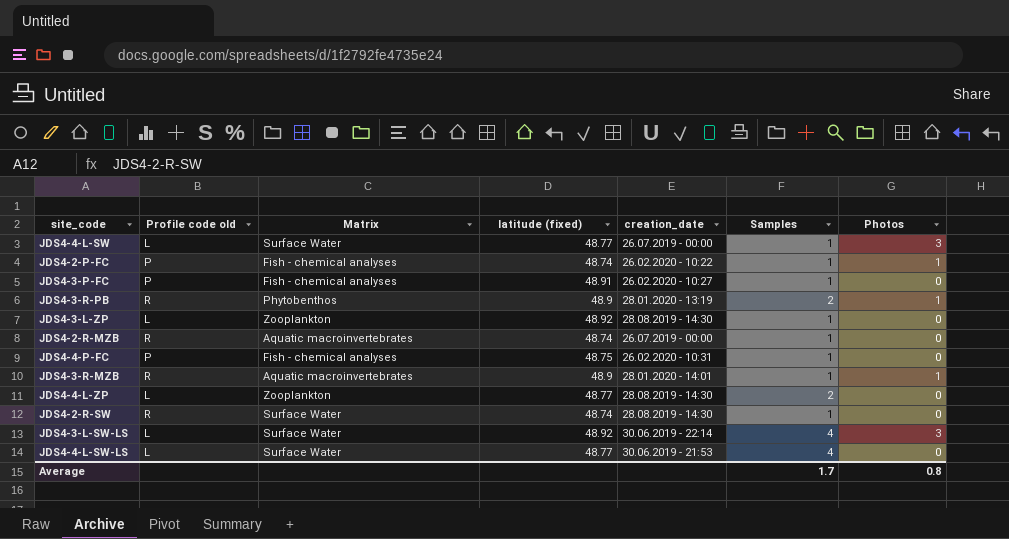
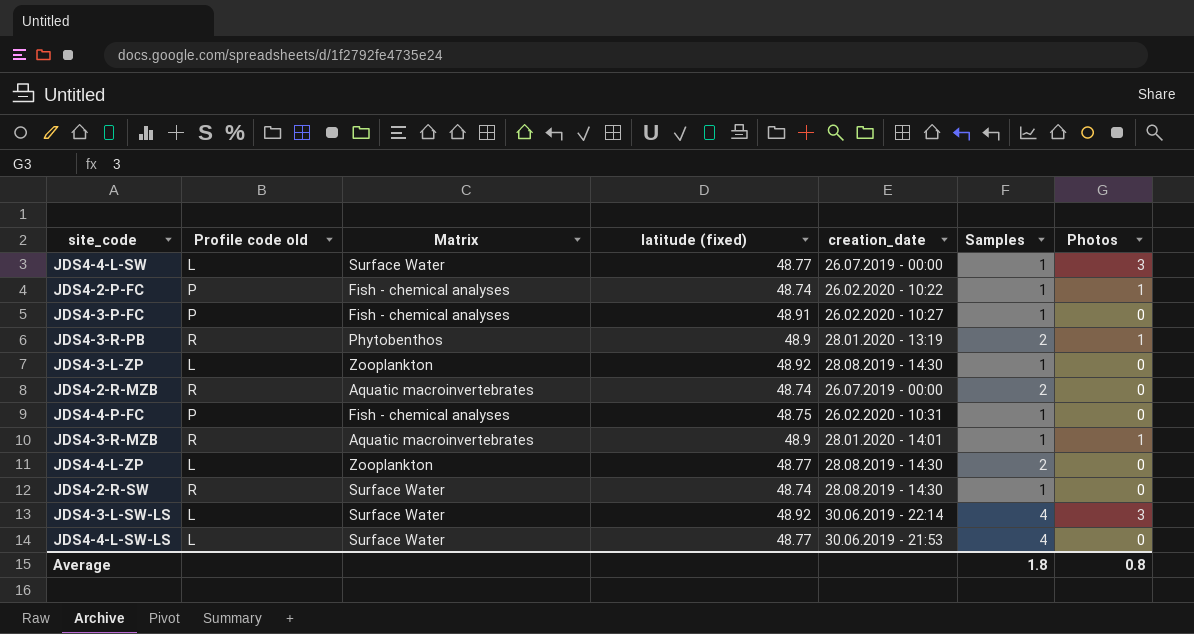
JDS4-2-R-MZB | Samples: 1 -> 2
Average | Samples: 1.7 -> 1.8

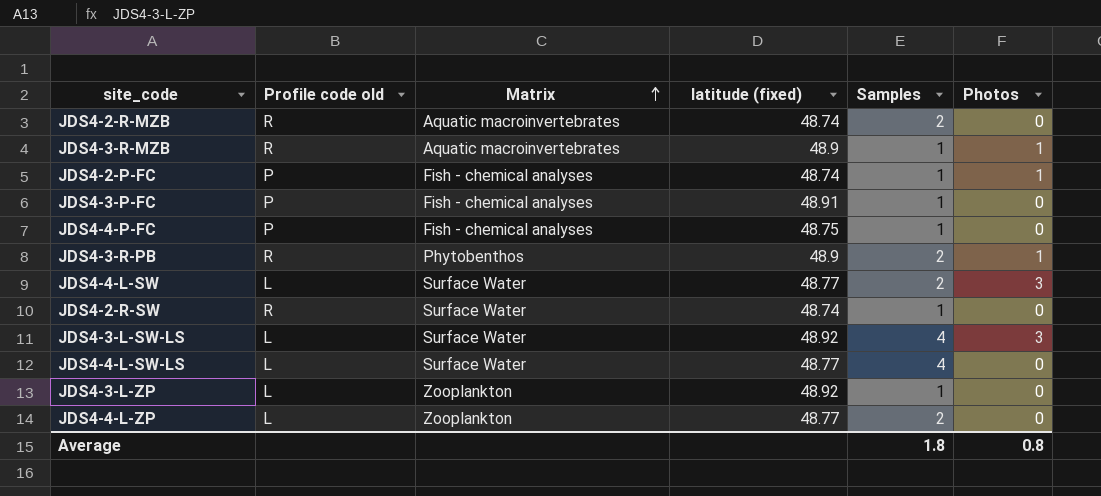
row order: none -> Matrix ascending
column creation_date | position: 5 -> none
JDS4-4-L-SW | Samples: 1 -> 2

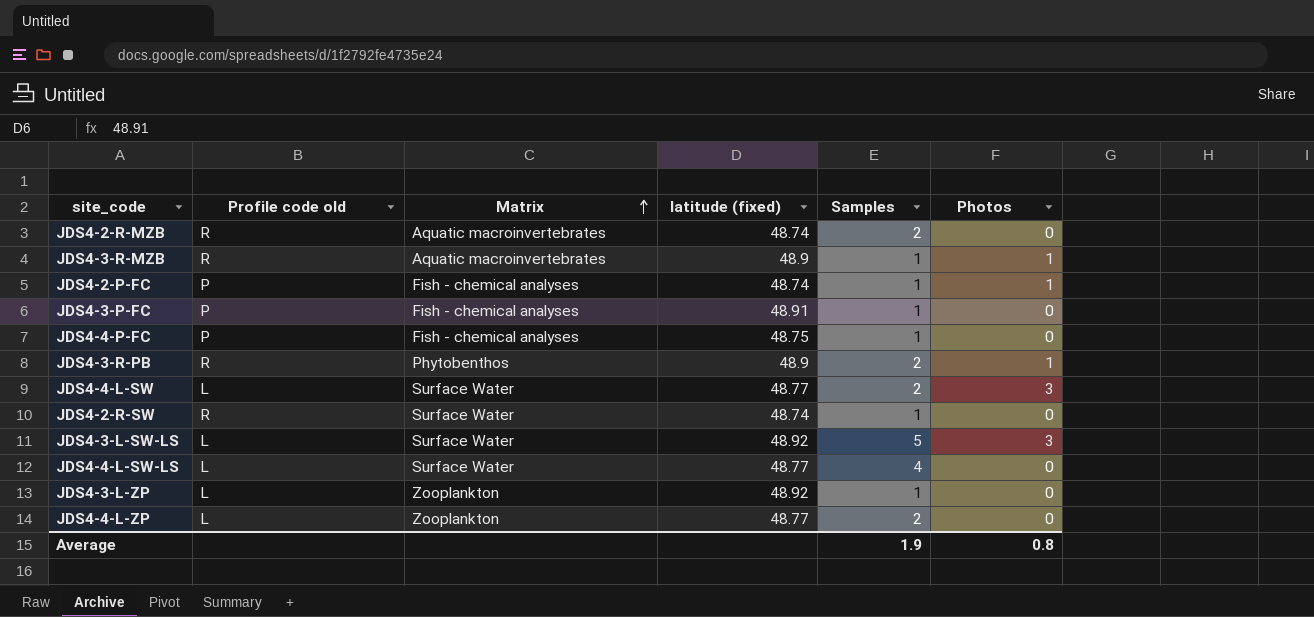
JDS4-3-L-SW-LS | Samples: 4 -> 5
Average | Samples: 1.8 -> 1.9

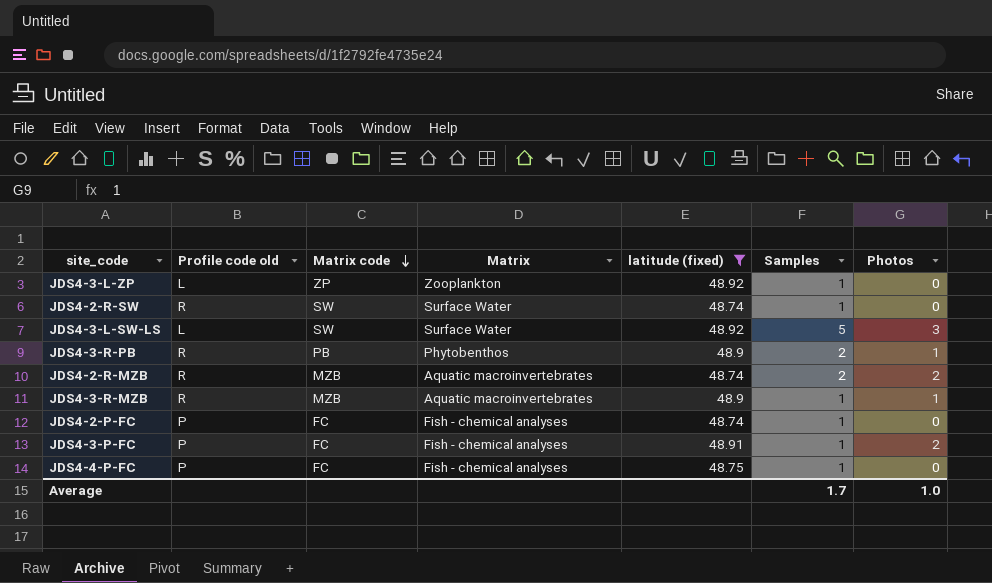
filter: none -> latitude (fixed) != 48.77
row order: Matrix ascending -> Matrix code descending
column Matrix code | position: none -> 3
JDS4-2-R-MZB | Photos: 0 -> 2
JDS4-2-P-FC | Photos: 1 -> 0
JDS4-3-P-FC | Photos: 0 -> 2
Average | Samples: 1.9 -> 1.7
Average | Photos: 0.8 -> 1.0

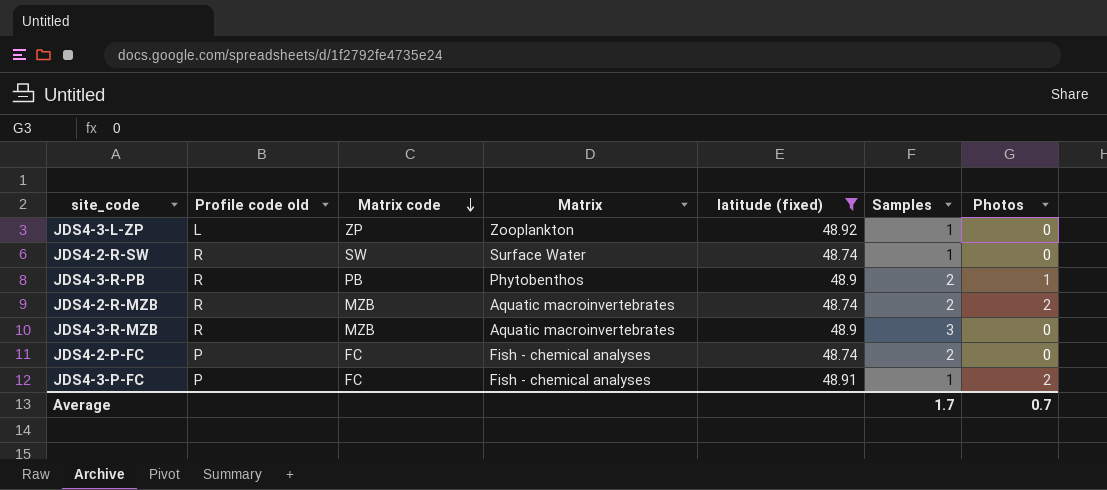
row JDS4-3-L-SW-LS: L | SW | Surface Water | 48.92 | 5 | 3 -> none
row JDS4-4-P-FC: P | FC | Fish - chemical analyses | 48.75 | 1 | 0 -> none
JDS4-3-R-MZB | Samples: 1 -> 3
JDS4-3-R-MZB | Photos: 1 -> 0
JDS4-2-P-FC | Samples: 1 -> 2
Average | Photos: 1.0 -> 0.7

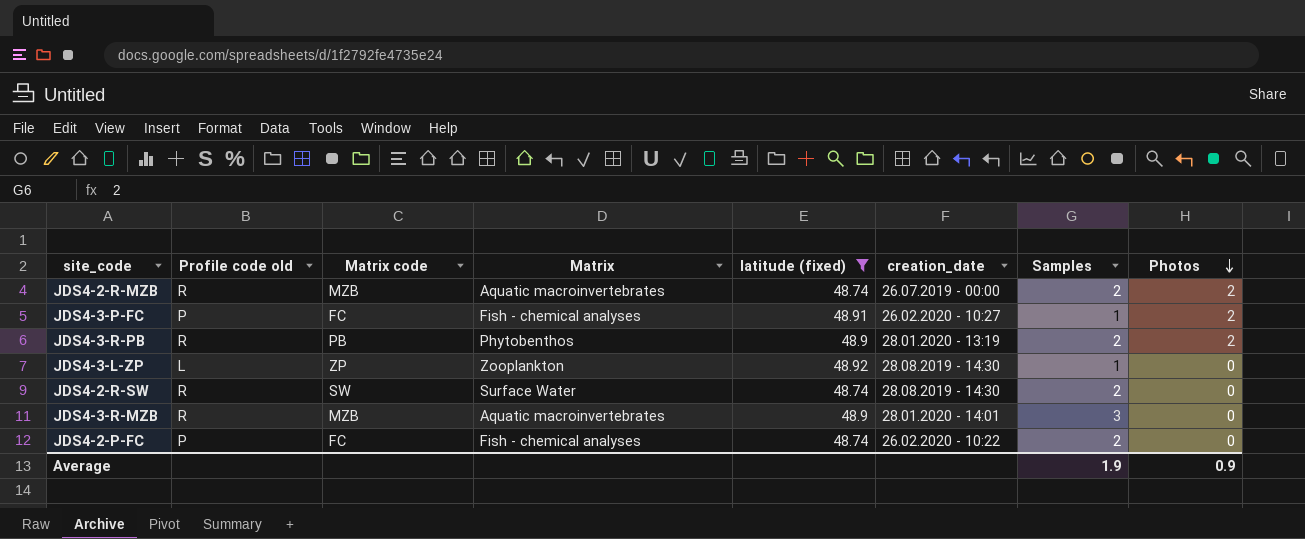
row order: Matrix code descending -> Photos descending
column creation_date | position: none -> 6
JDS4-3-R-PB | Photos: 1 -> 2
JDS4-2-R-SW | Samples: 1 -> 2
Average | Samples: 1.7 -> 1.9
Average | Photos: 0.7 -> 0.9

